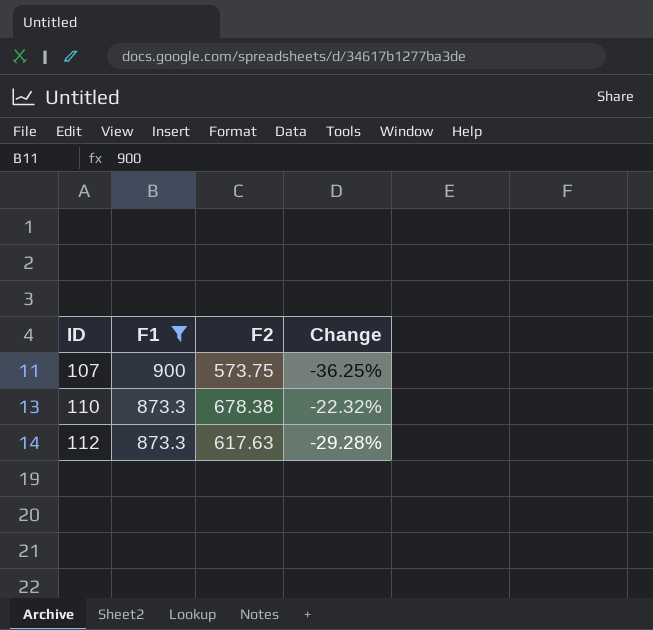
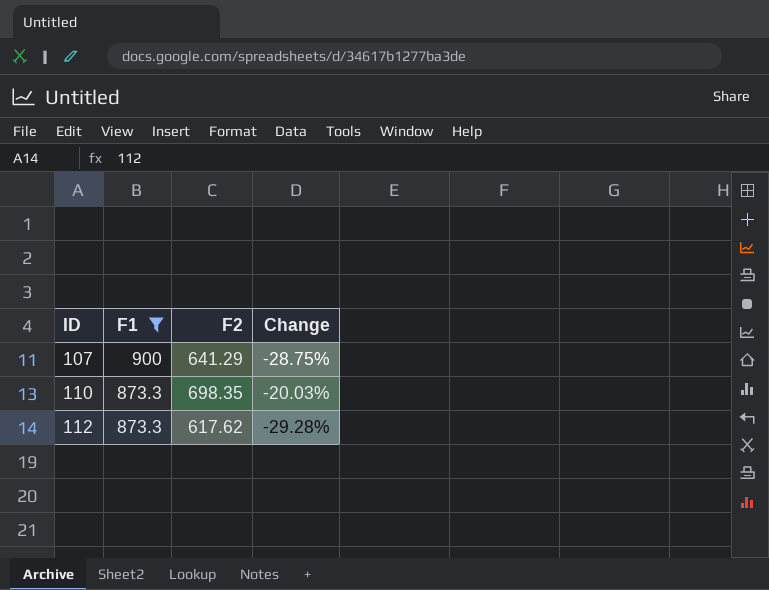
107 | F2: 573.75 -> 641.29
107 | Change: -36.25% -> -28.75%
110 | F2: 678.38 -> 698.35
110 | Change: -22.32% -> -20.03%
112 | F2: 617.63 -> 617.62

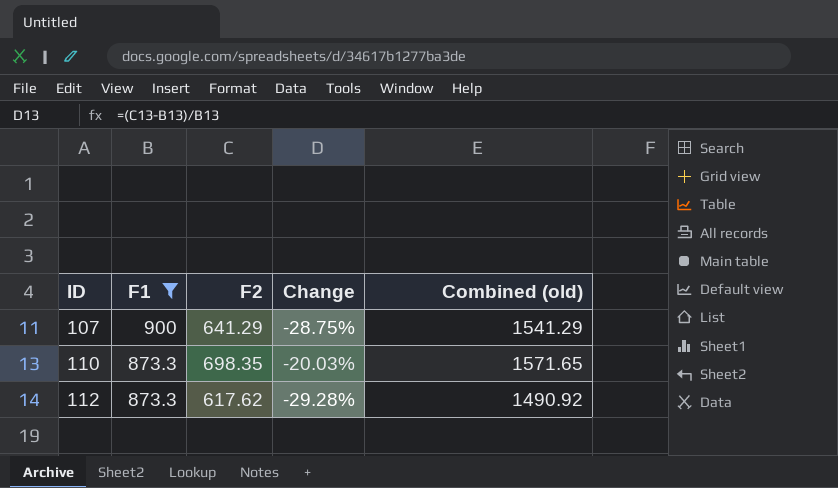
column Combined (old) | formula: none -> [F1] + [F2]

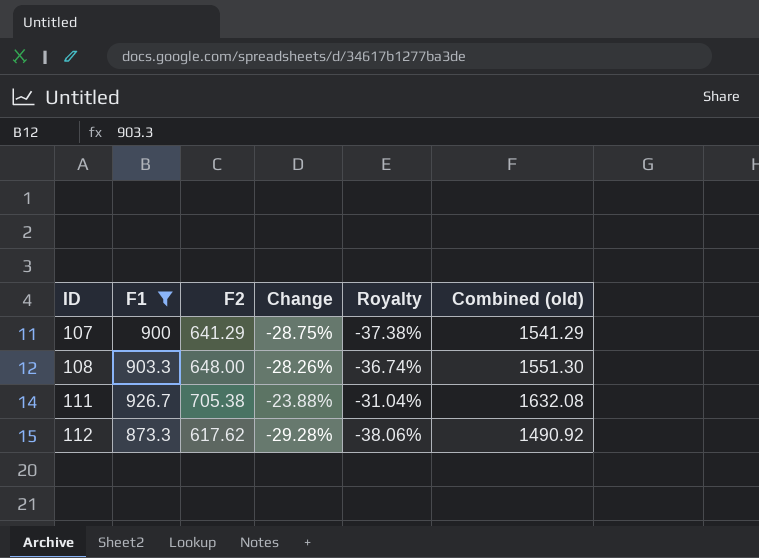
column Royalty | formula: none -> [Change] * 1.3
row 110: 873.3 | 698.35 | -20.03% | 1571.65 -> none
row 108: none -> 903.3 | 648.00 | -28.26% | -36.74% | 1551.30
row 111: none -> 926.7 | 705.38 | -23.88% | -31.04% | 1632.08

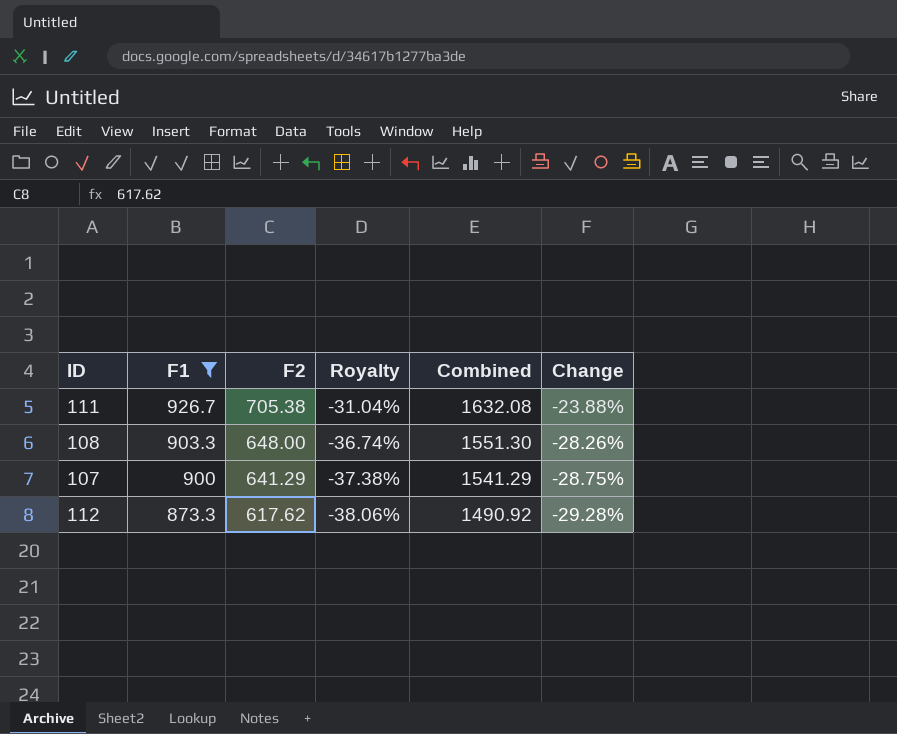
row order: ID ascending -> F1 descending
column name: Combined (old) -> Combined
column Change | position: 4 -> 6

